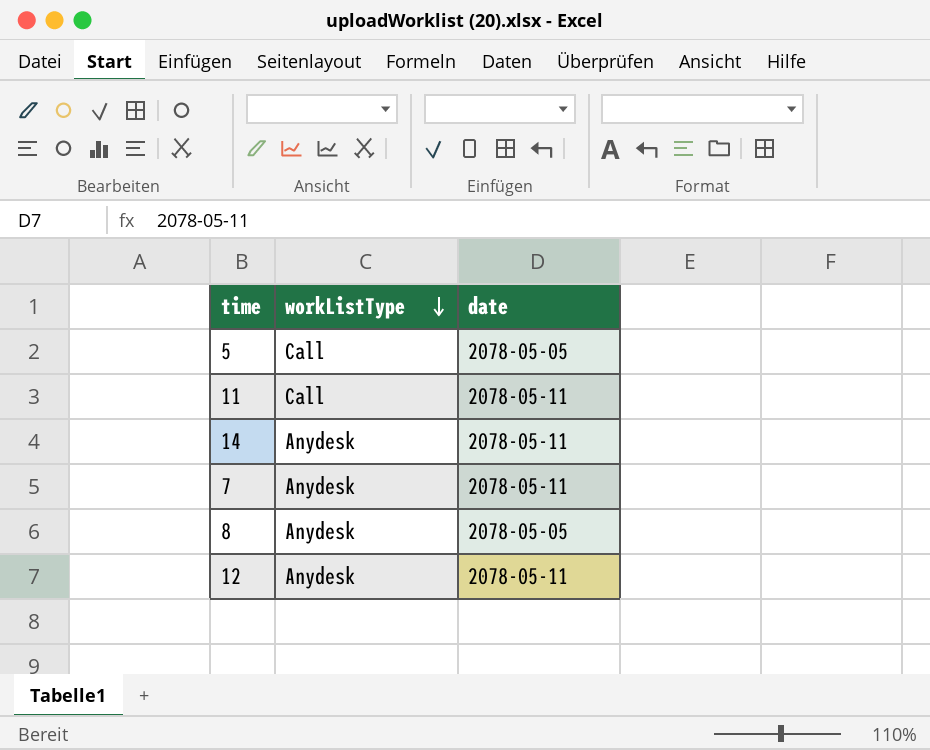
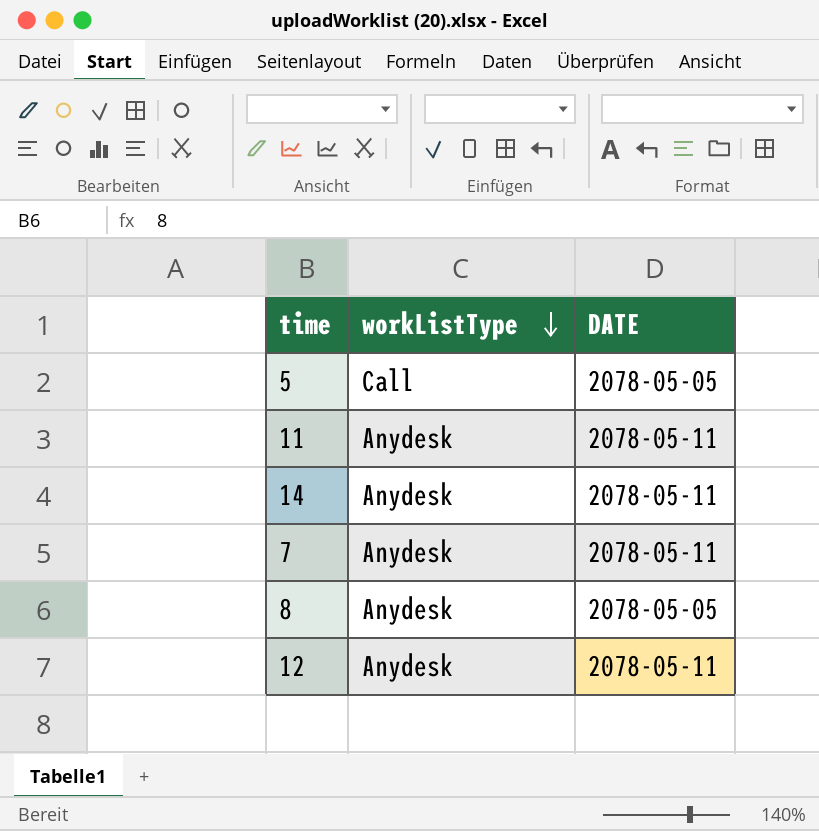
column name: date -> DATE
11 | workListType: Call -> Anydesk

